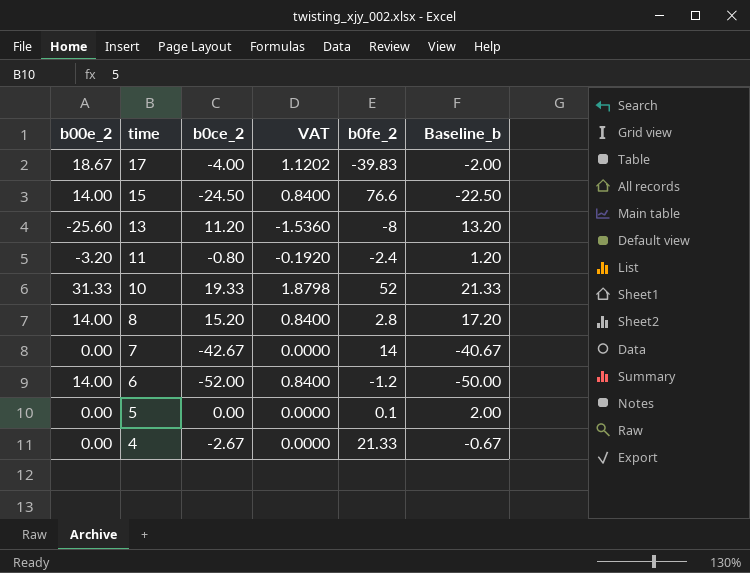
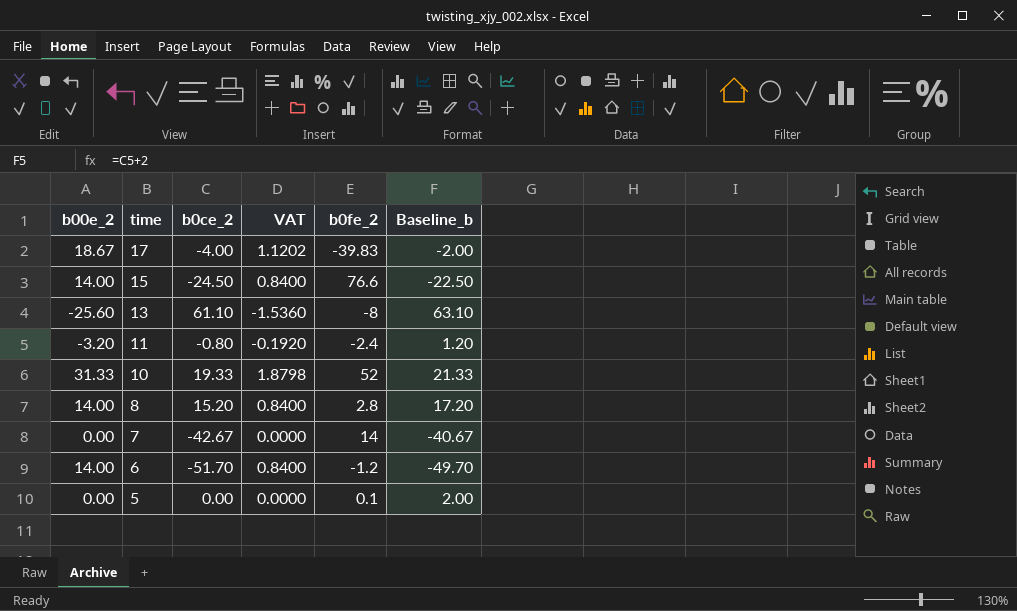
row 4: 0.00 | -2.67 | 0.0000 | 21.33 | -0.67 -> none
13 | b0ce_2: 11.20 -> 61.10
13 | Baseline_b: 13.20 -> 63.10
6 | b0ce_2: -52.00 -> -51.70
6 | Baseline_b: -50.00 -> -49.70

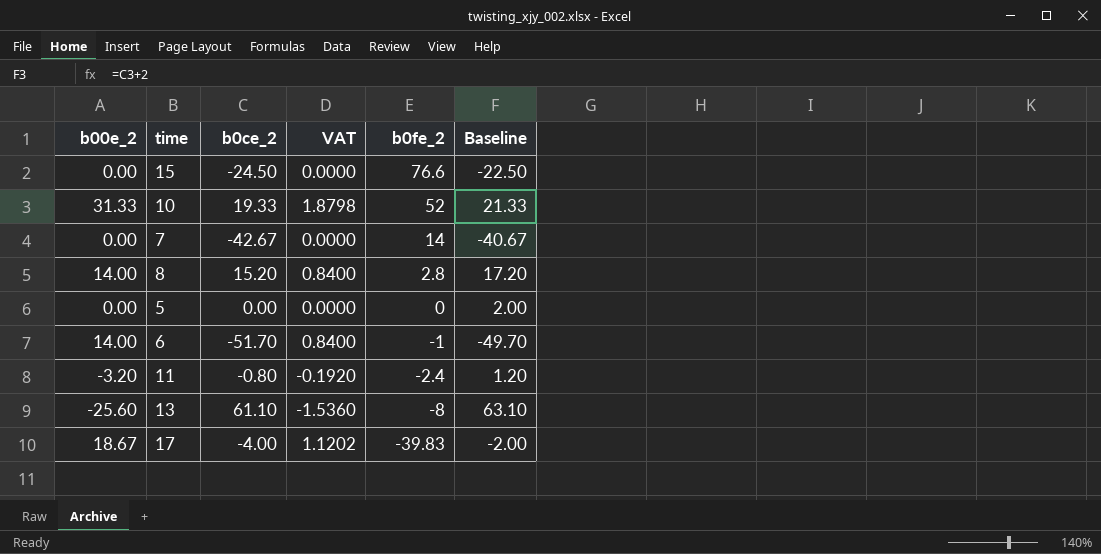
row order: time descending -> b0fe_2 descending
column name: Baseline_b -> Baseline
15 | b00e_2: 14.00 -> 0.00
15 | VAT: 0.8400 -> 0.0000
5 | b0fe_2: 0.1 -> 0
6 | b0fe_2: -1.2 -> -1

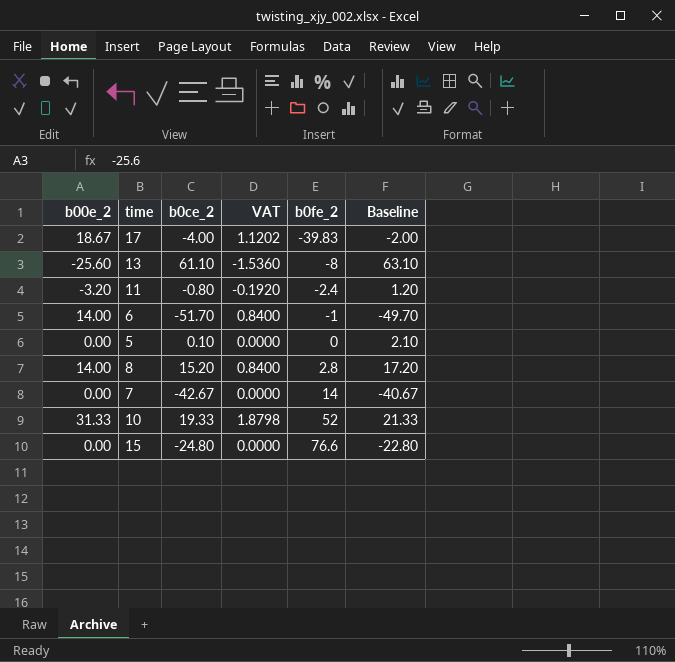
row order: b0fe_2 descending -> b0fe_2 ascending
5 | b0ce_2: 0.00 -> 0.10
5 | Baseline: 2.00 -> 2.10
15 | b0ce_2: -24.50 -> -24.80
15 | Baseline: -22.50 -> -22.80

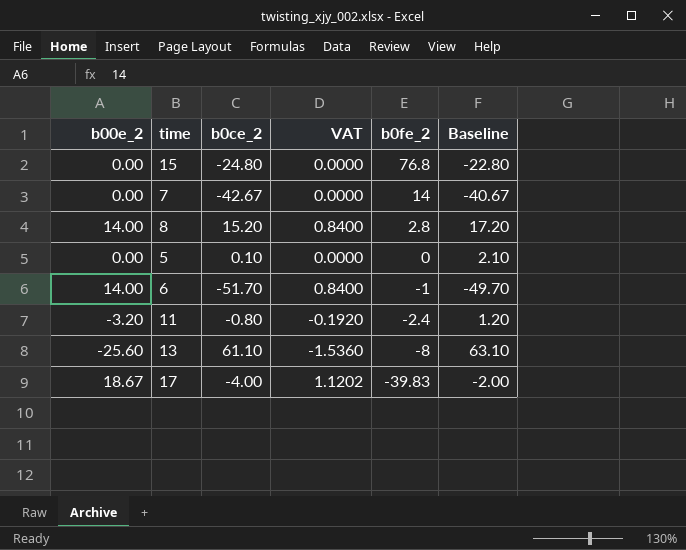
row order: b0fe_2 ascending -> b0fe_2 descending
row 10: 31.33 | 19.33 | 1.8798 | 52 | 21.33 -> none
15 | b0fe_2: 76.6 -> 76.8

